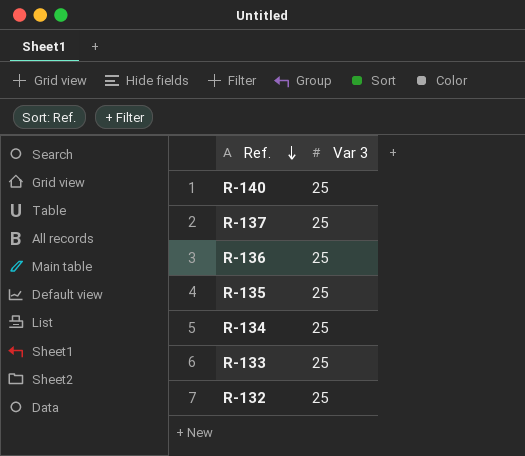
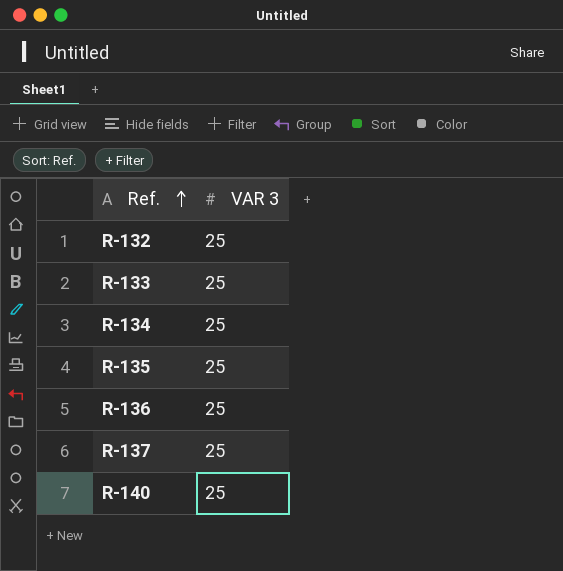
row order: Ref. descending -> Ref. ascending
column name: Var 3 -> VAR 3

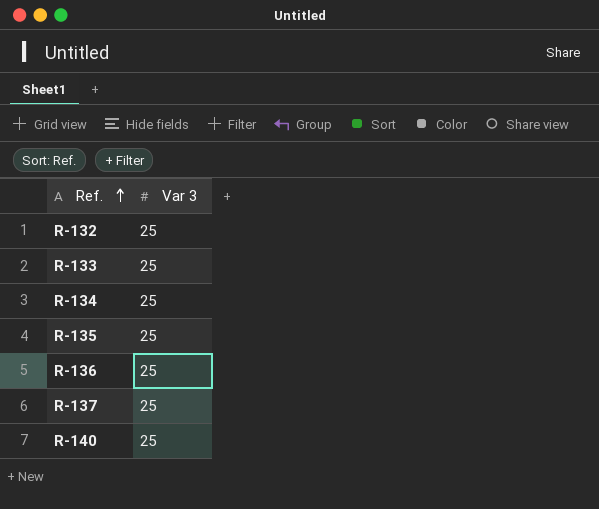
column name: VAR 3 -> Var 3

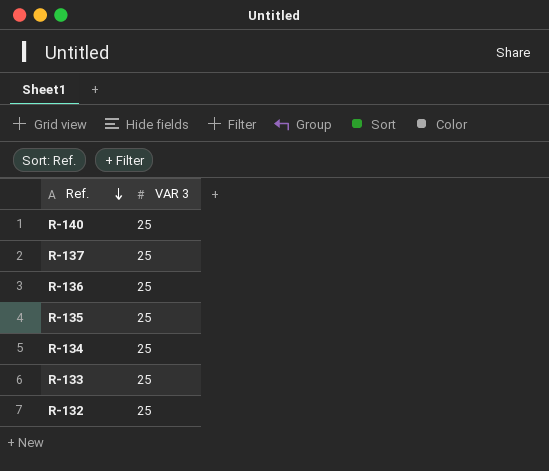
row order: Ref. ascending -> Ref. descending
column name: Var 3 -> VAR 3

